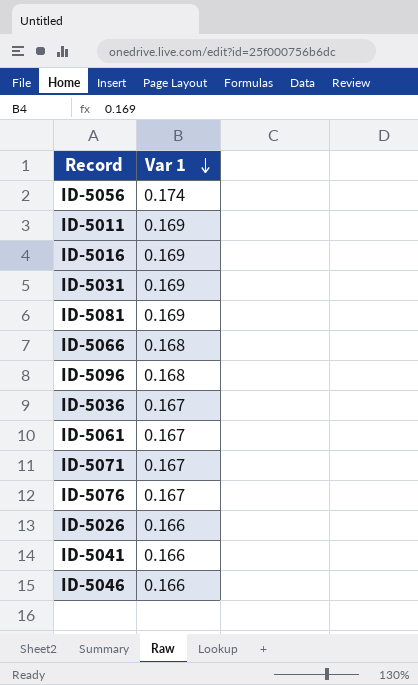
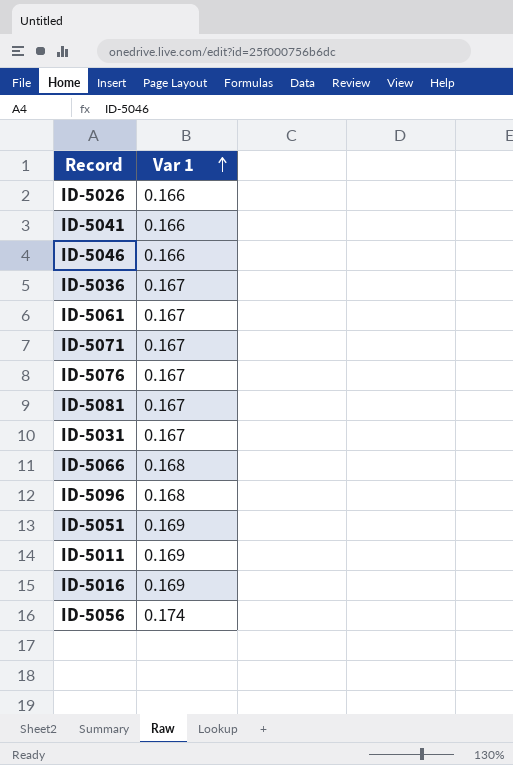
row order: Var 1 descending -> Var 1 ascending
ID-5081 | Var 1: 0.169 -> 0.167
ID-5031 | Var 1: 0.169 -> 0.167
row ID-5051: none -> 0.169

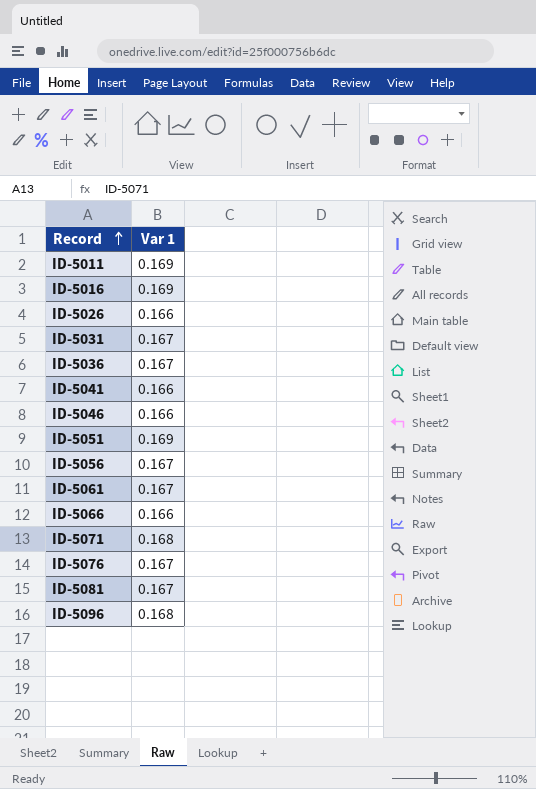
row order: Var 1 ascending -> Record ascending
ID-5056 | Var 1: 0.174 -> 0.167
ID-5066 | Var 1: 0.168 -> 0.166
ID-5071 | Var 1: 0.167 -> 0.168

